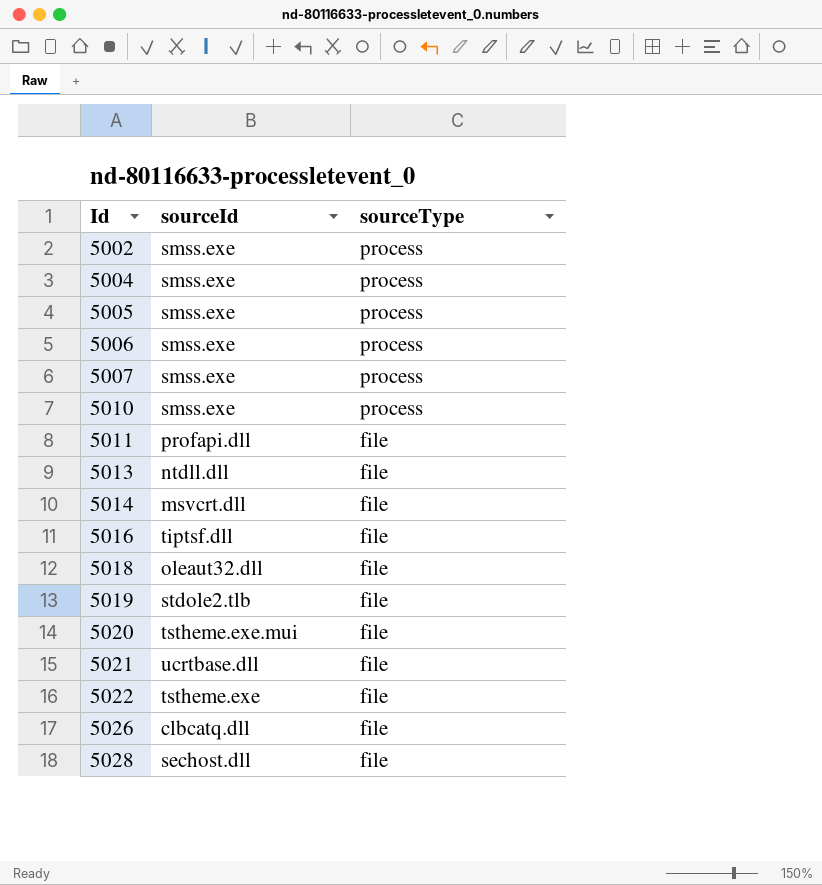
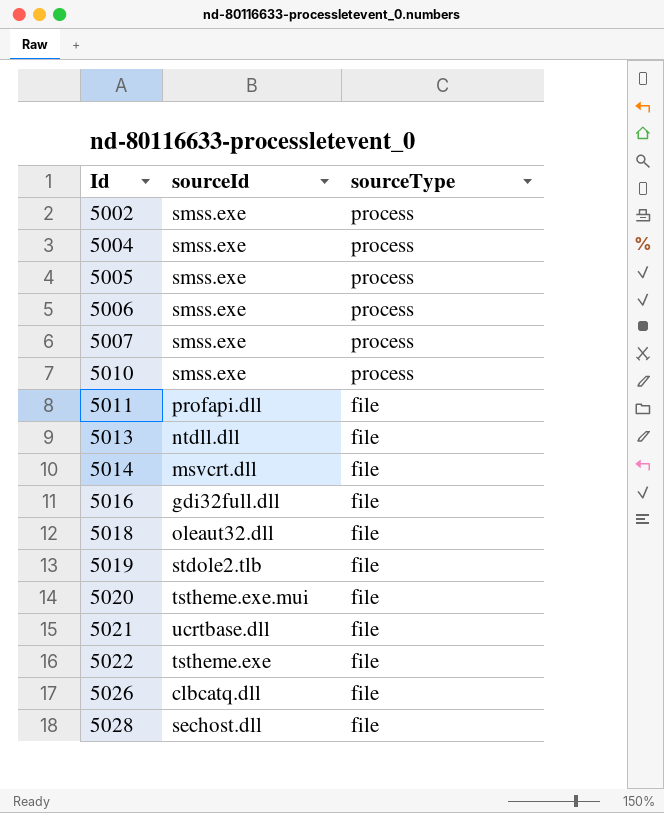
5016 | sourceId: tiptsf.dll -> gdi32full.dll

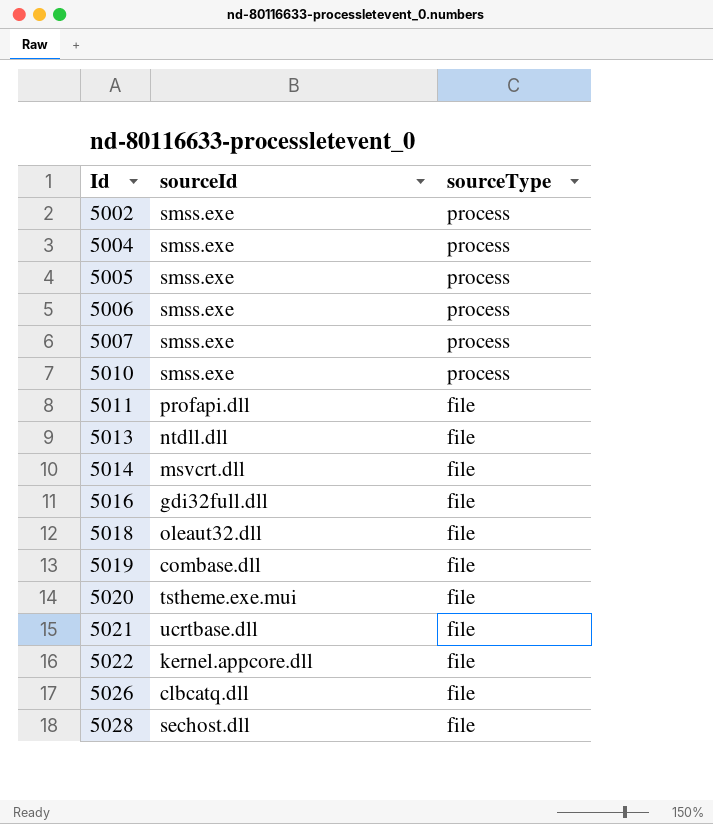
5019 | sourceId: stdole2.tlb -> combase.dll
5022 | sourceId: tstheme.exe -> kernel.appcore.dll

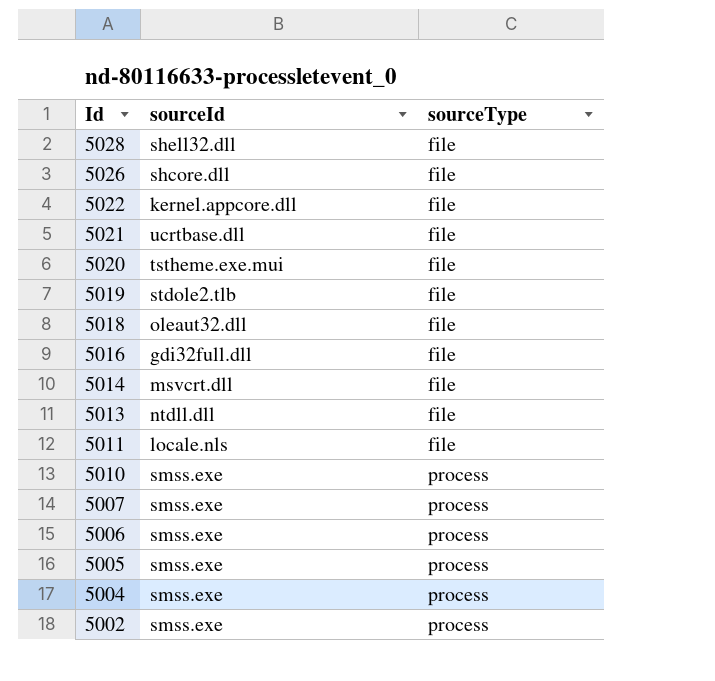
row order: Id ascending -> Id descending
5028 | sourceId: sechost.dll -> shell32.dll
5026 | sourceId: clbcatq.dll -> shcore.dll
5019 | sourceId: combase.dll -> stdole2.tlb
5011 | sourceId: profapi.dll -> locale.nls

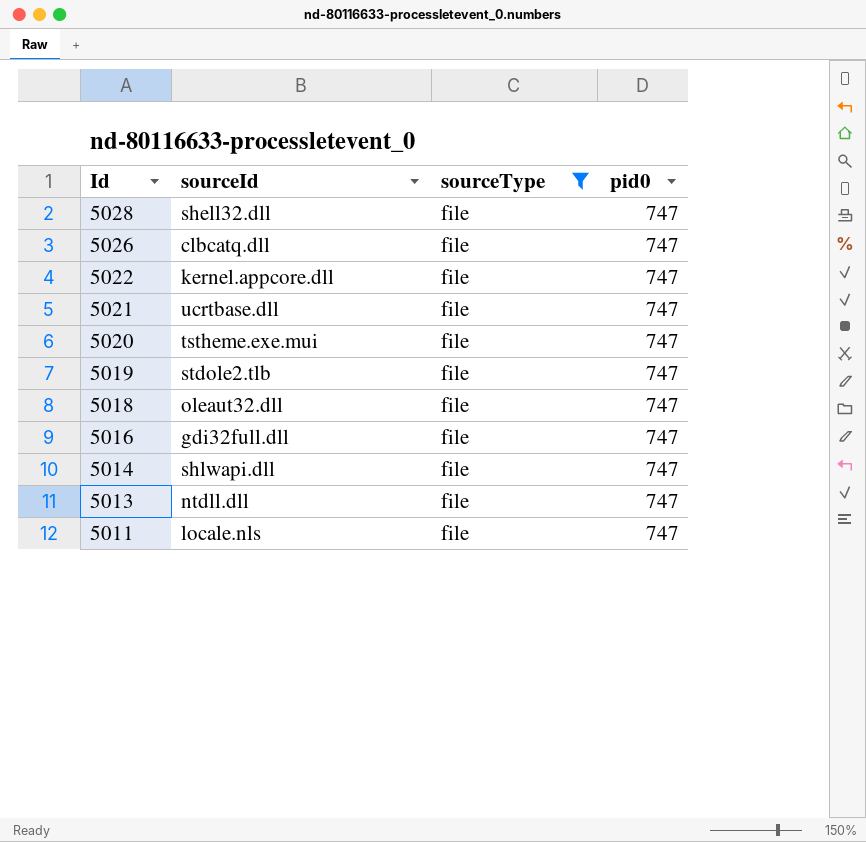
filter: none -> sourceType = file
column pid0 | position: none -> 4
5026 | sourceId: shcore.dll -> clbcatq.dll
5014 | sourceId: msvcrt.dll -> shlwapi.dll

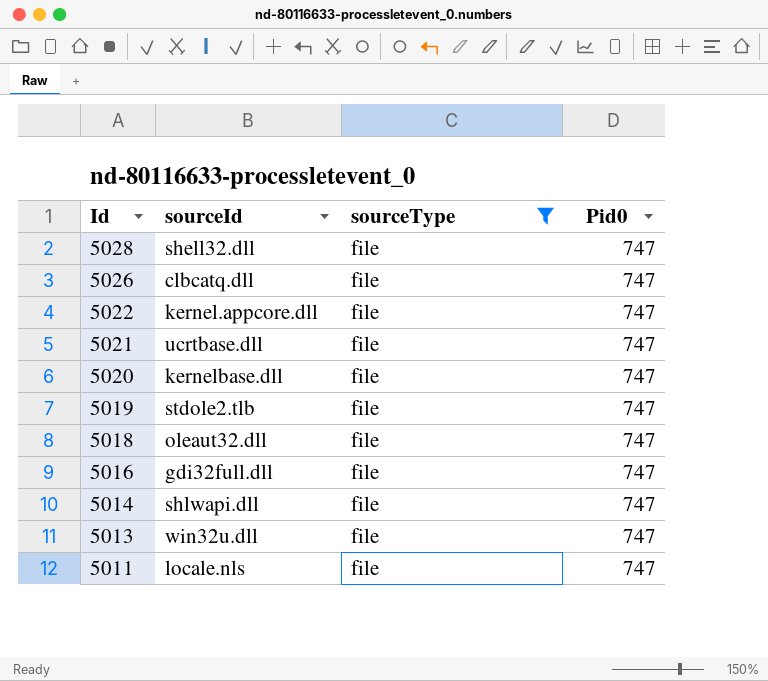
column name: pid0 -> Pid0
5020 | sourceId: tstheme.exe.mui -> kernelbase.dll
5013 | sourceId: ntdll.dll -> win32u.dll

